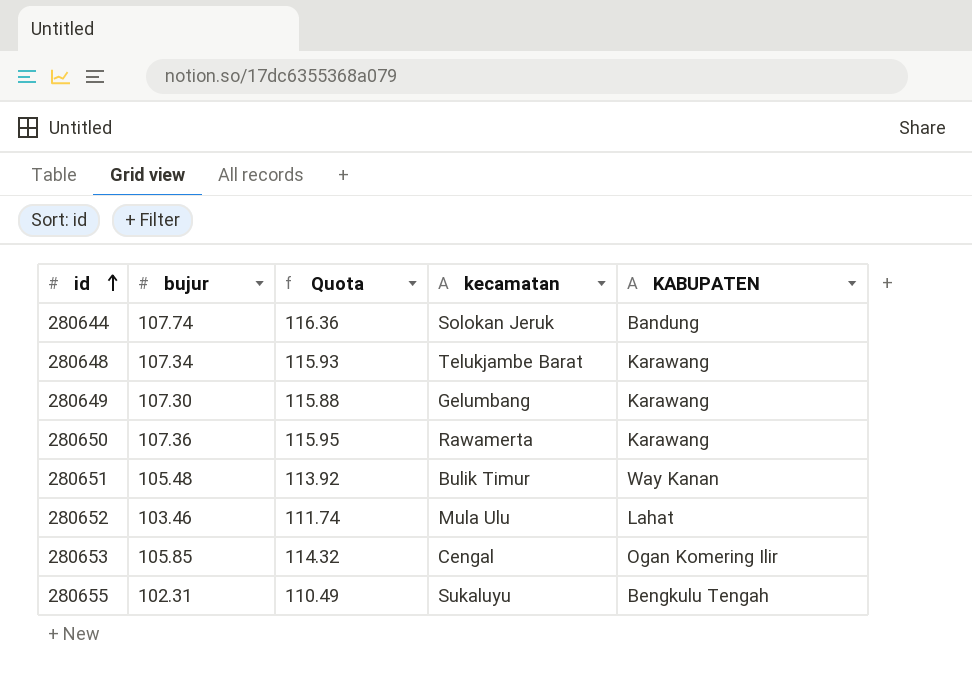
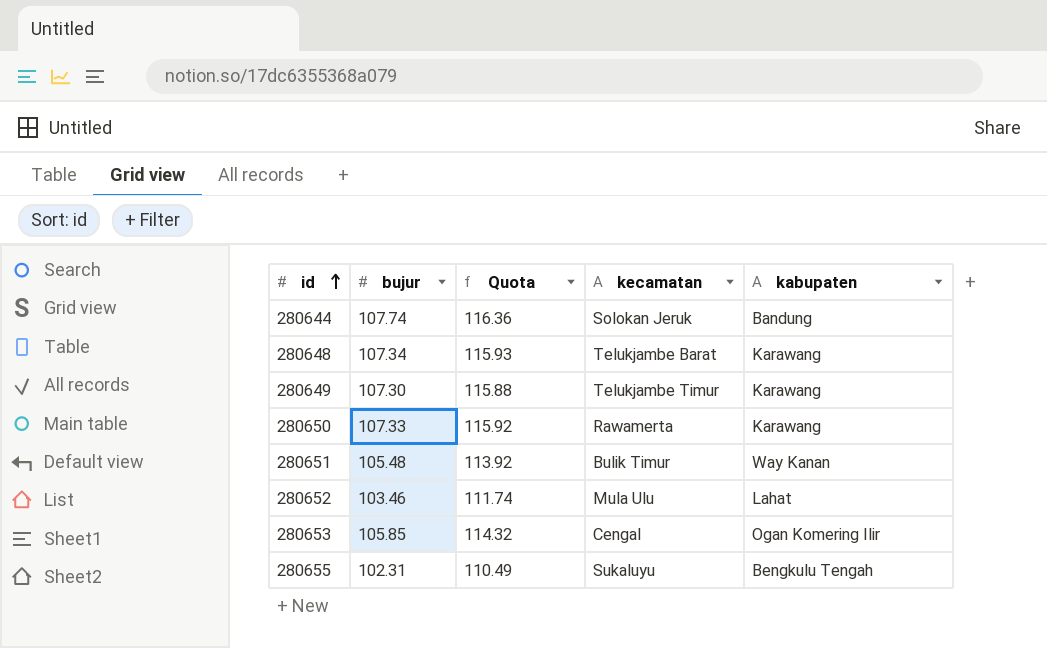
column name: KABUPATEN -> kabupaten
280649 | kecamatan: Gelumbang -> Telukjambe Timur
280650 | bujur: 107.36 -> 107.33
280650 | Quota: 115.95 -> 115.92

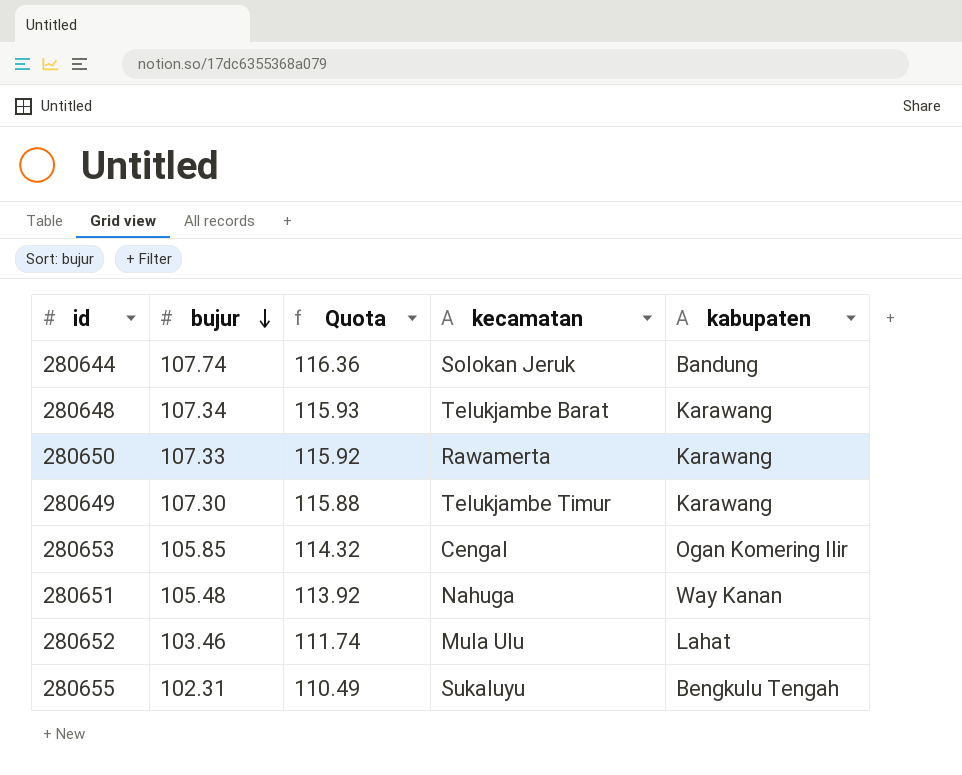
row order: id ascending -> bujur descending
280651 | kecamatan: Bulik Timur -> Nahuga

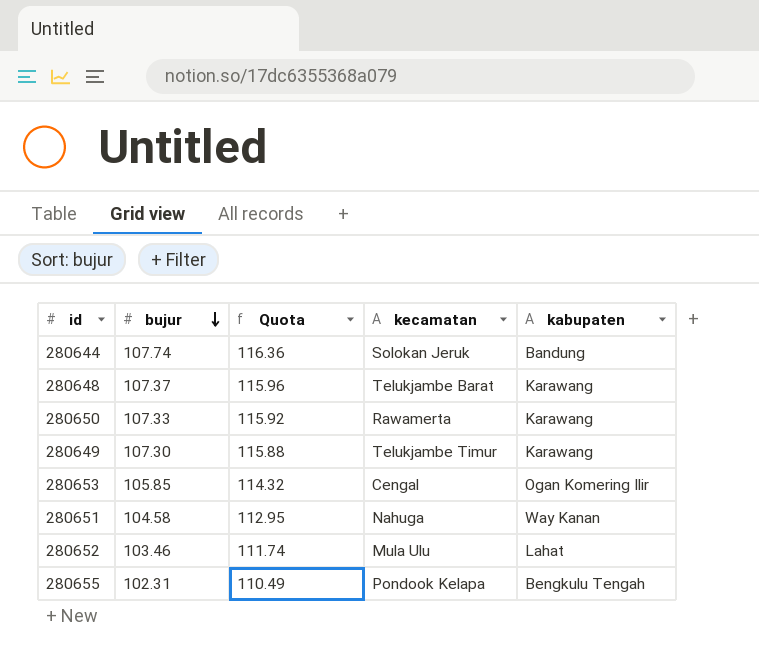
280648 | bujur: 107.34 -> 107.37
280648 | Quota: 115.93 -> 115.96
280651 | bujur: 105.48 -> 104.58
280651 | Quota: 113.92 -> 112.95
280655 | kecamatan: Sukaluyu -> Pondook Kelapa

